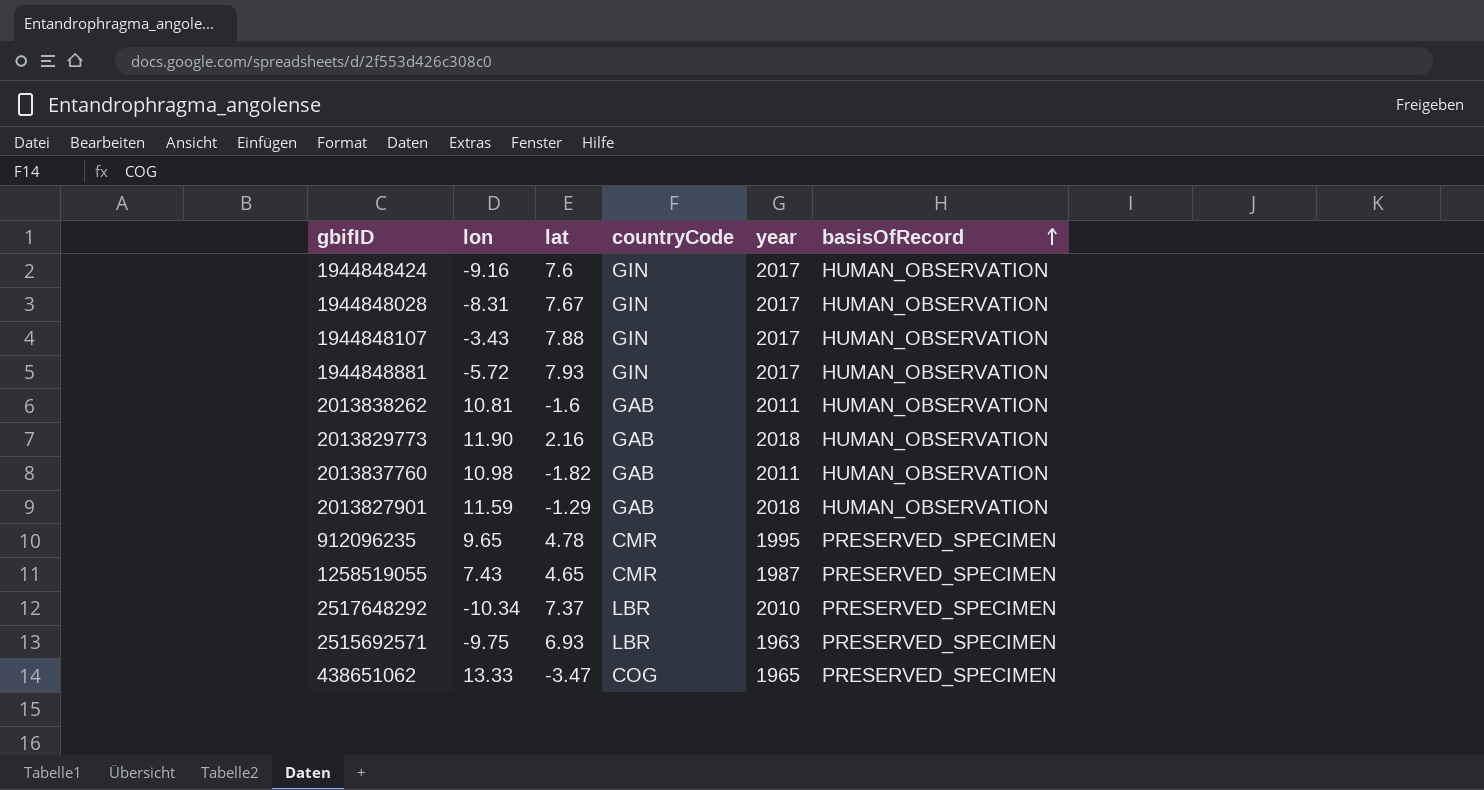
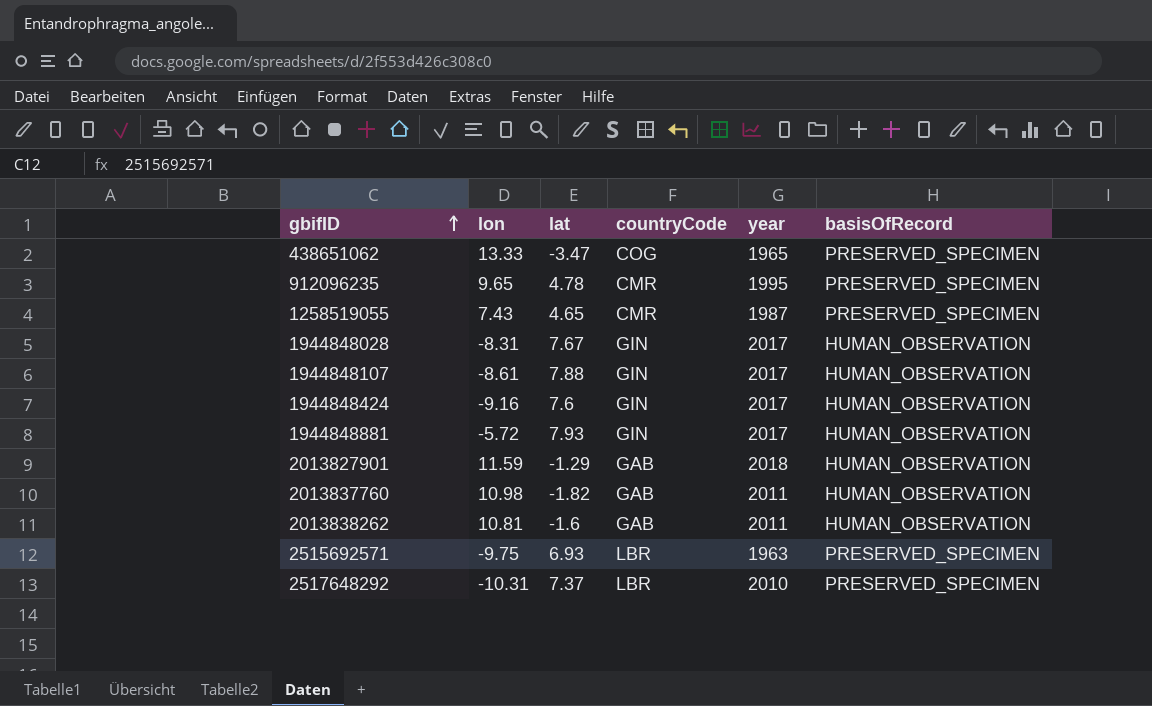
row order: basisOfRecord ascending -> gbifID ascending
row 2013829773: 11.90 | 2.16 | GAB | 2018 | HUMAN_OBSERVATION -> none
1944848107 | lon: -3.43 -> -8.61
2517648292 | lon: -10.34 -> -10.31

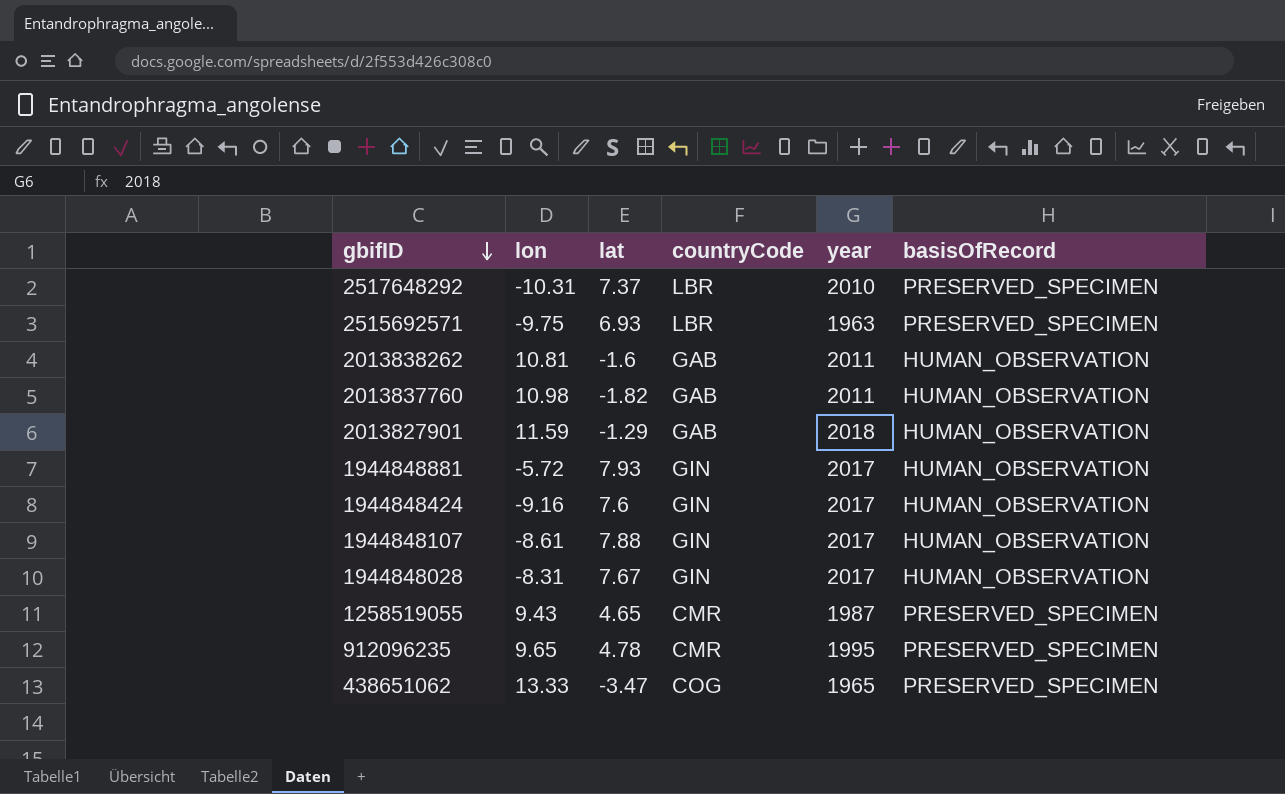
row order: gbifID ascending -> gbifID descending
1258519055 | lon: 7.43 -> 9.43

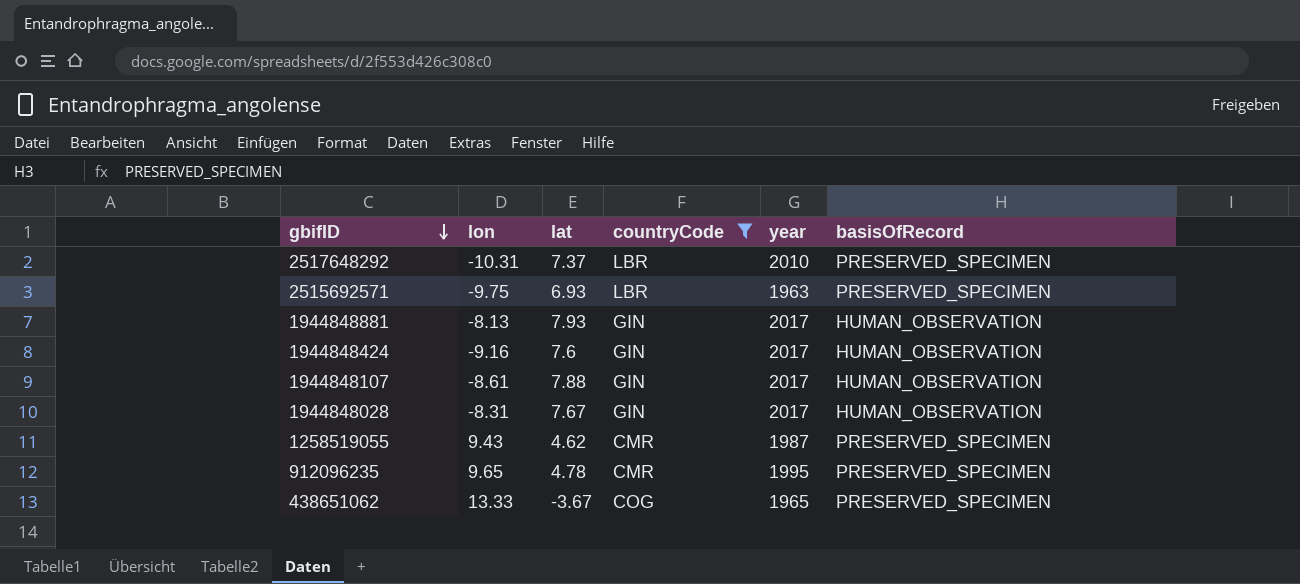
filter: none -> countryCode != GAB
1944848881 | lon: -5.72 -> -8.13
1258519055 | lat: 4.65 -> 4.62
438651062 | lat: -3.47 -> -3.67

